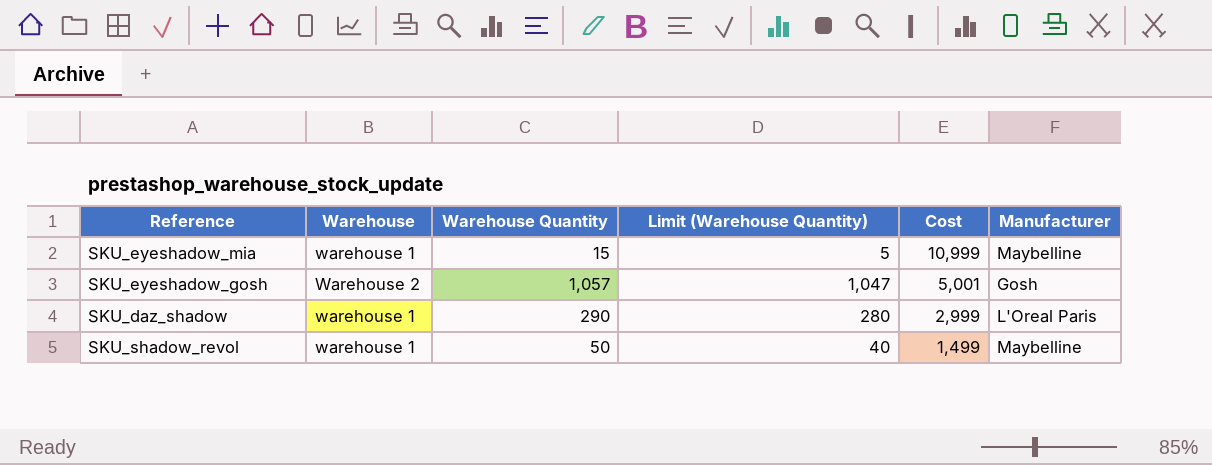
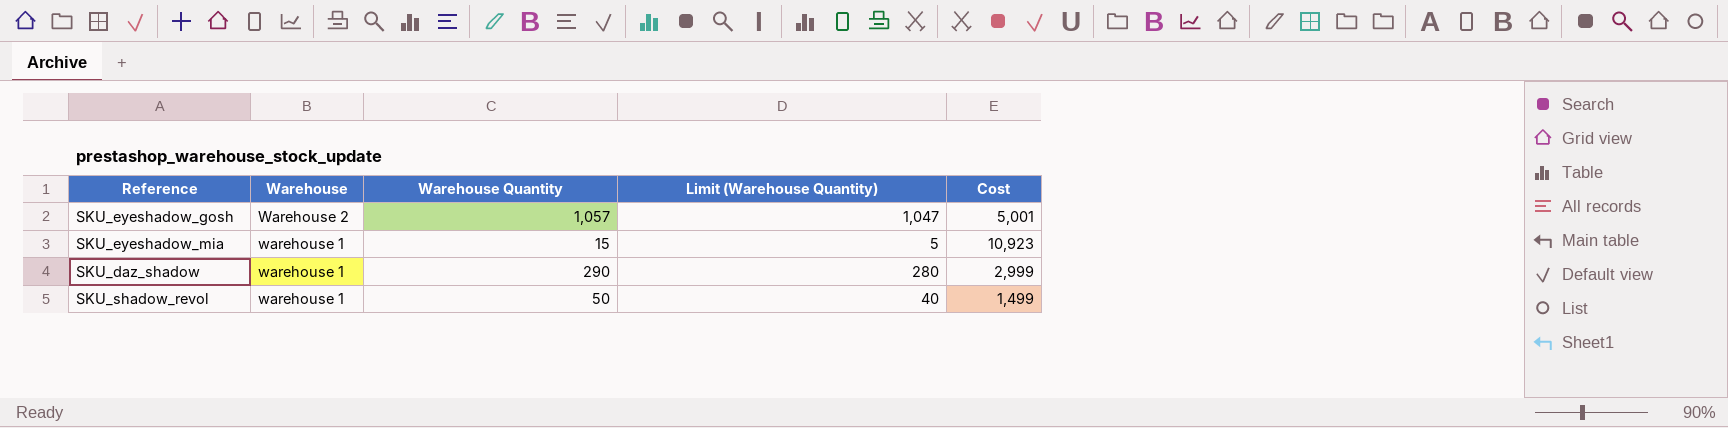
row order: Cost descending -> Warehouse descending
column Manufacturer | position: 6 -> none
SKU_eyeshadow_mia | Cost: 10,999 -> 10,923

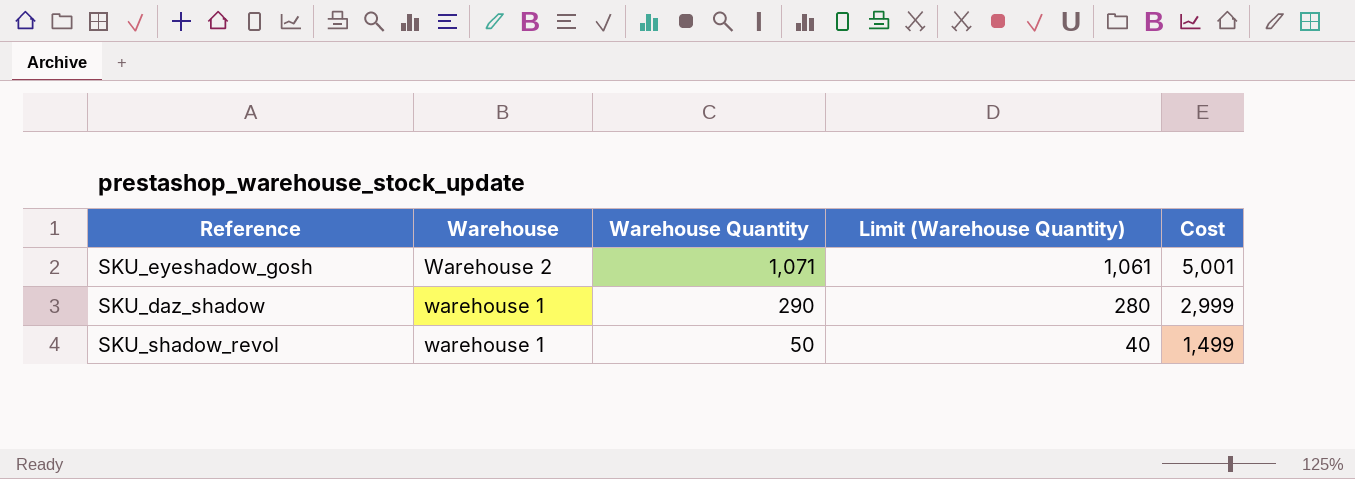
row SKU_eyeshadow_mia: warehouse 1 | 15 | 5 | 10,923 -> none
SKU_eyeshadow_gosh | Warehouse Quantity: 1,057 -> 1,071
SKU_eyeshadow_gosh | Limit (Warehouse Quantity): 1,047 -> 1,061

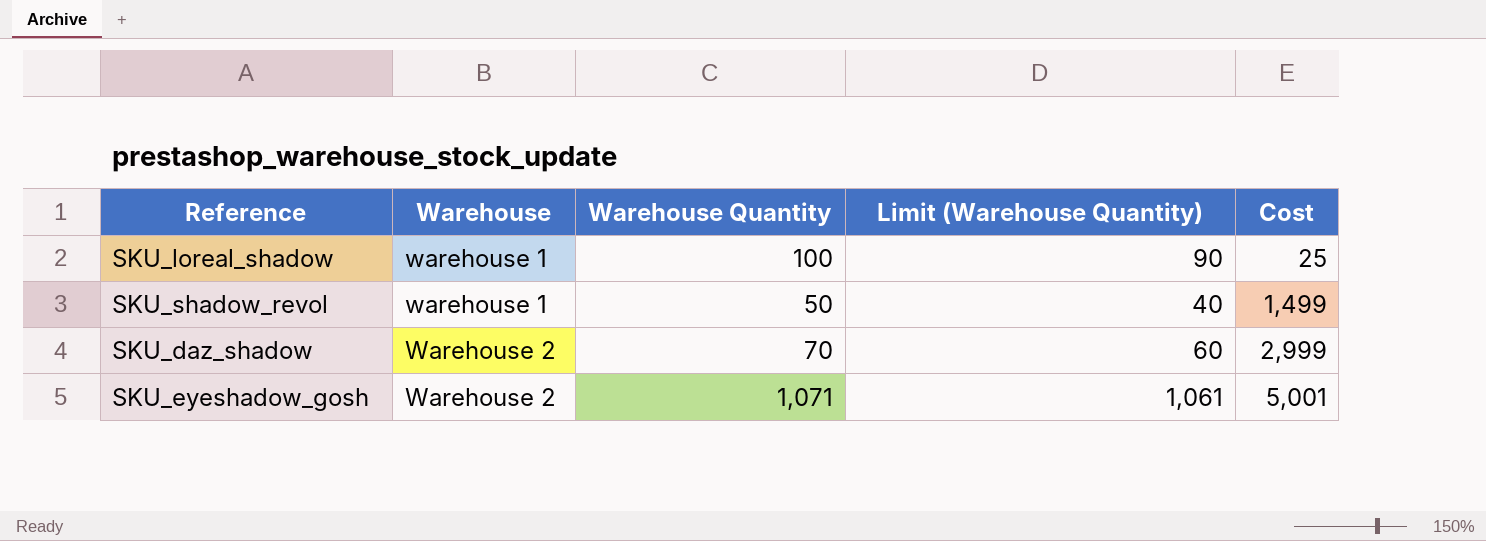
row order: Warehouse descending -> Warehouse ascending
row SKU_loreal_shadow: none -> warehouse 1 | 100 | 90 | 25
SKU_daz_shadow | Warehouse: warehouse 1 -> Warehouse 2
SKU_daz_shadow | Warehouse Quantity: 290 -> 70
SKU_daz_shadow | Limit (Warehouse Quantity): 280 -> 60

